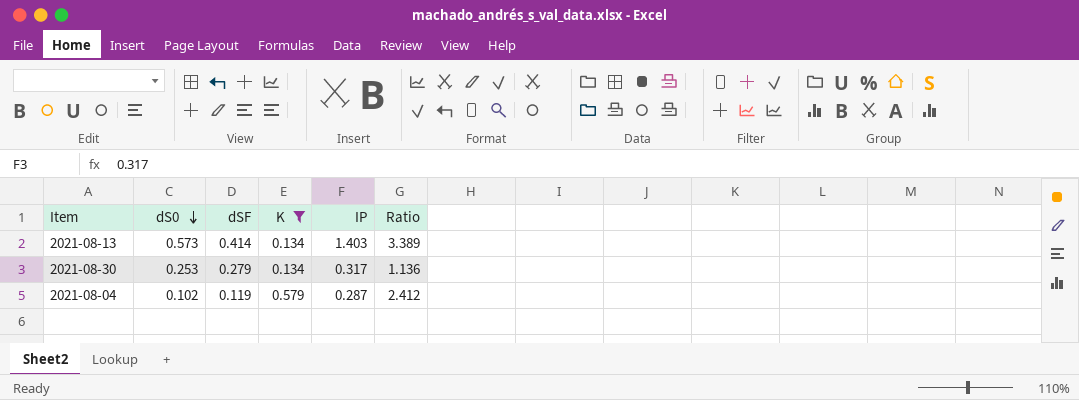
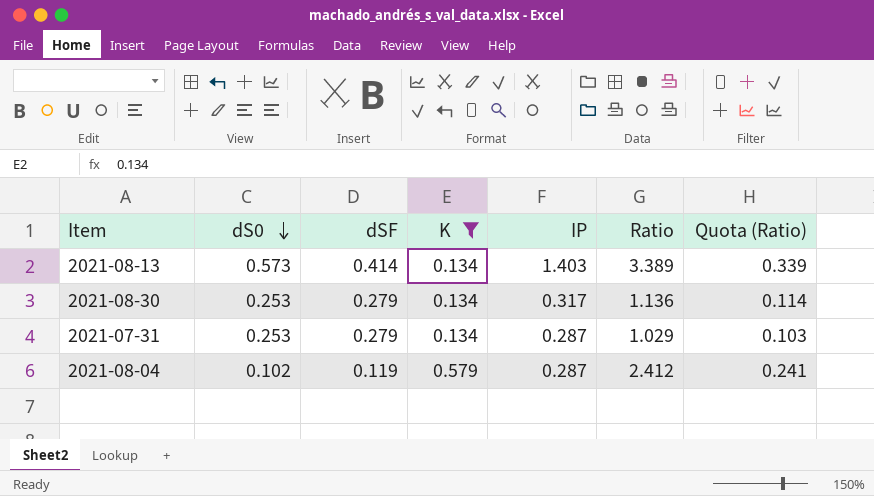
column Quota (Ratio) | formula: none -> [Ratio] * 0.1
row 2021-07-31: none -> 0.253 | 0.279 | 0.134 | 0.287 | 1.029 | 0.103

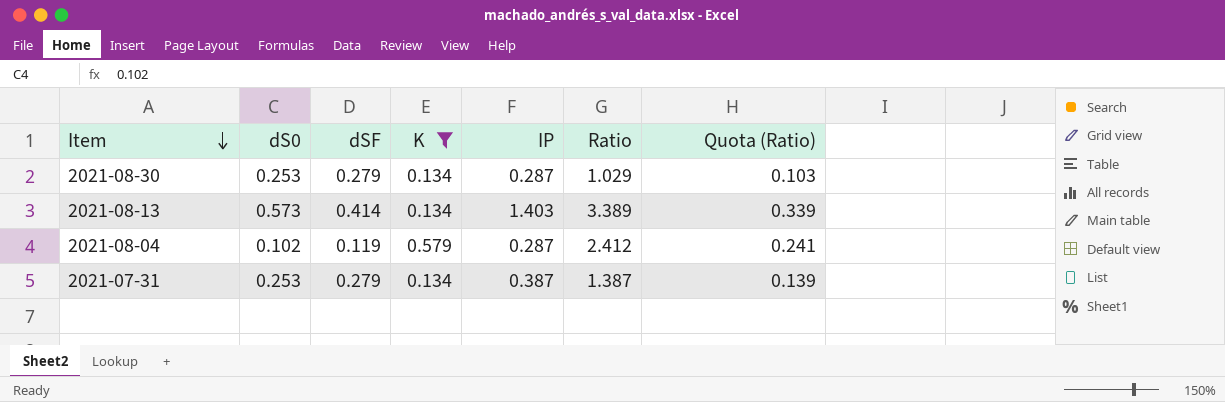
row order: dS0 descending -> Item descending
2021-08-30 | IP: 0.317 -> 0.287
2021-08-30 | Ratio: 1.136 -> 1.029
2021-08-30 | Quota (Ratio): 0.114 -> 0.103
2021-07-31 | IP: 0.287 -> 0.387
2021-07-31 | Ratio: 1.029 -> 1.387
2021-07-31 | Quota (Ratio): 0.103 -> 0.139

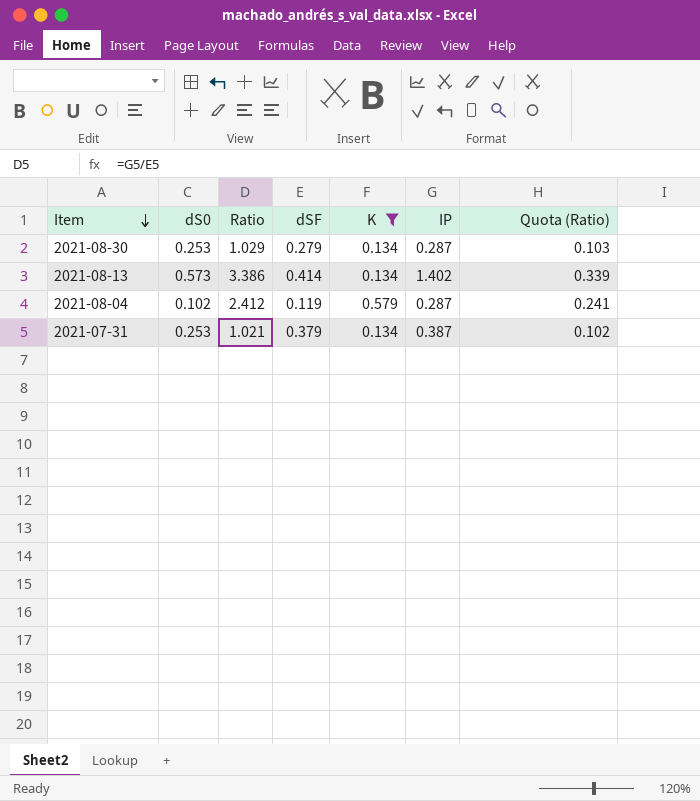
column Ratio | position: 6 -> 3
2021-08-13 | Ratio: 3.389 -> 3.386
2021-08-13 | IP: 1.403 -> 1.402
2021-07-31 | Ratio: 1.387 -> 1.021
2021-07-31 | dSF: 0.279 -> 0.379
2021-07-31 | Quota (Ratio): 0.139 -> 0.102

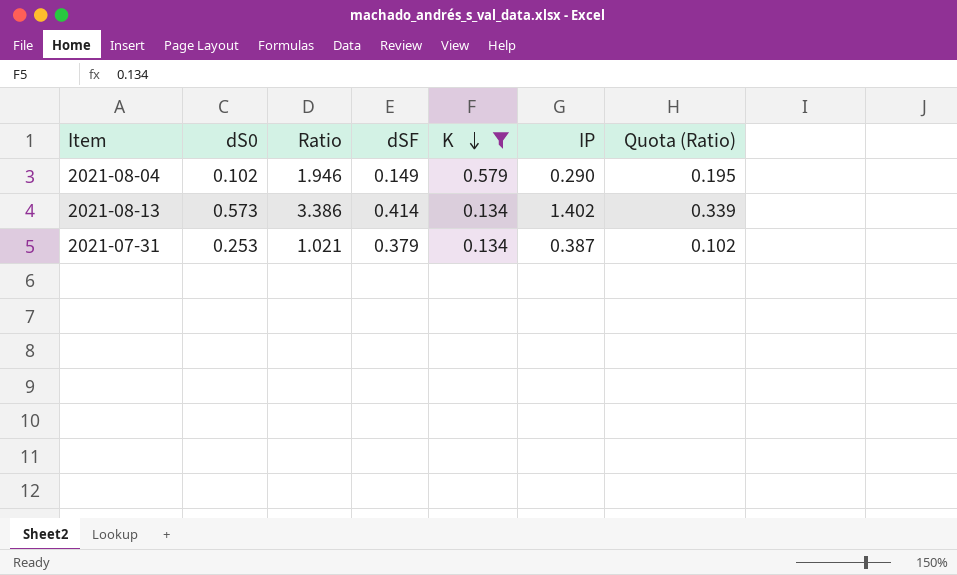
row order: Item descending -> K descending
row 2021-08-30: 0.253 | 1.029 | 0.279 | 0.134 | 0.287 | 0.103 -> none
2021-08-04 | Ratio: 2.412 -> 1.946
2021-08-04 | dSF: 0.119 -> 0.149
2021-08-04 | IP: 0.287 -> 0.290
2021-08-04 | Quota (Ratio): 0.241 -> 0.195

